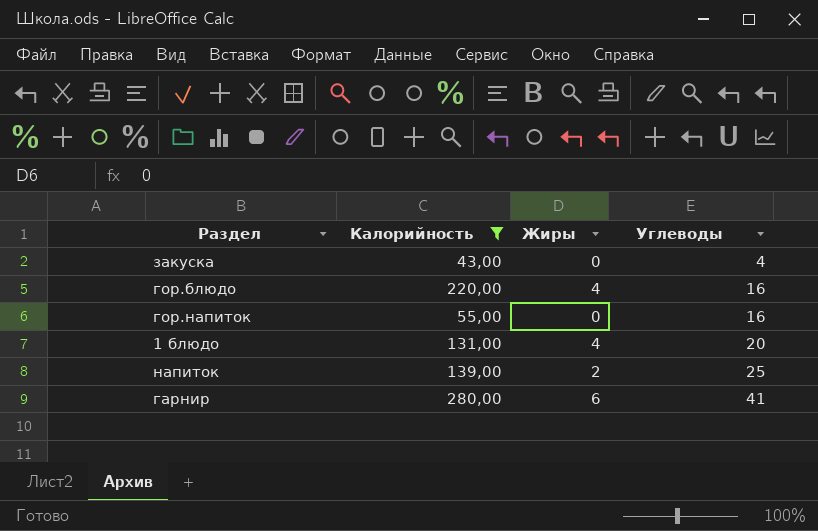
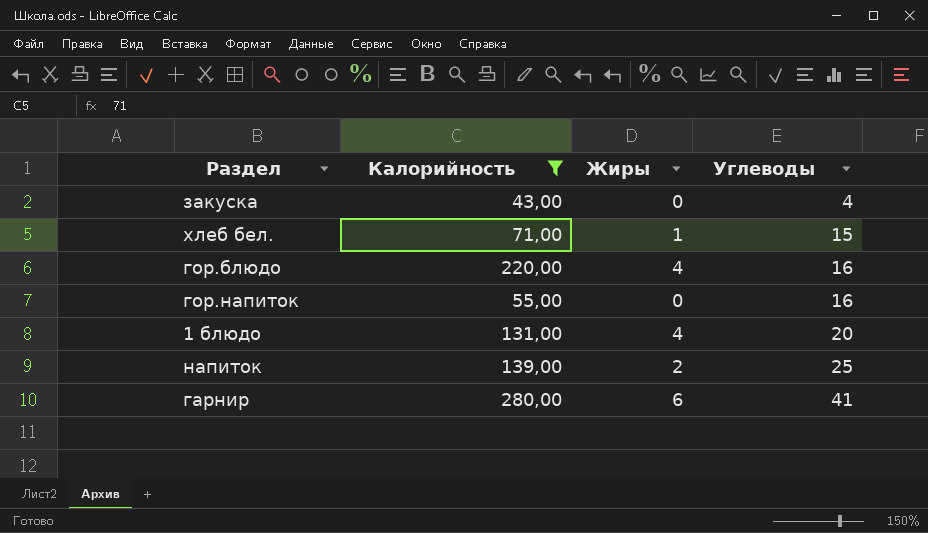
row хлеб бел.: none -> 71,00 | 1 | 15

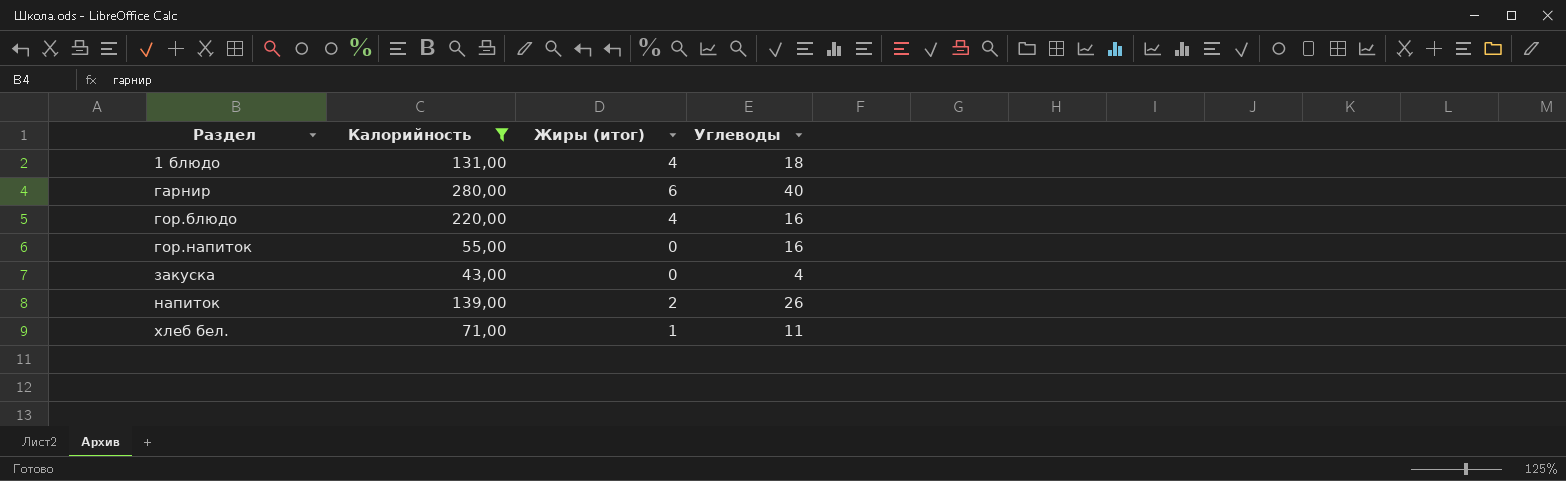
row order: Углеводы ascending -> Раздел ascending
column name: Жиры -> Жиры (итог)
1 блюдо | Углеводы: 20 -> 18
гарнир | Углеводы: 41 -> 40
напиток | Углеводы: 25 -> 26
хлеб бел. | Углеводы: 15 -> 11

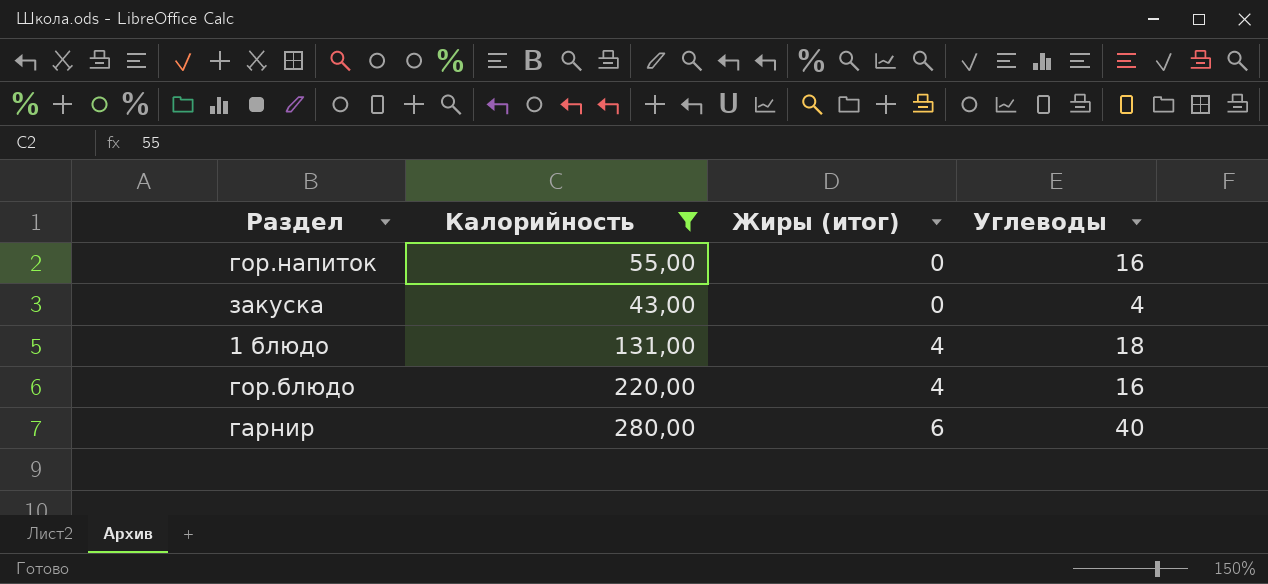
row order: Раздел ascending -> Жиры (итог) ascending
row напиток: 139,00 | 2 | 26 -> none
row хлеб бел.: 71,00 | 1 | 11 -> none

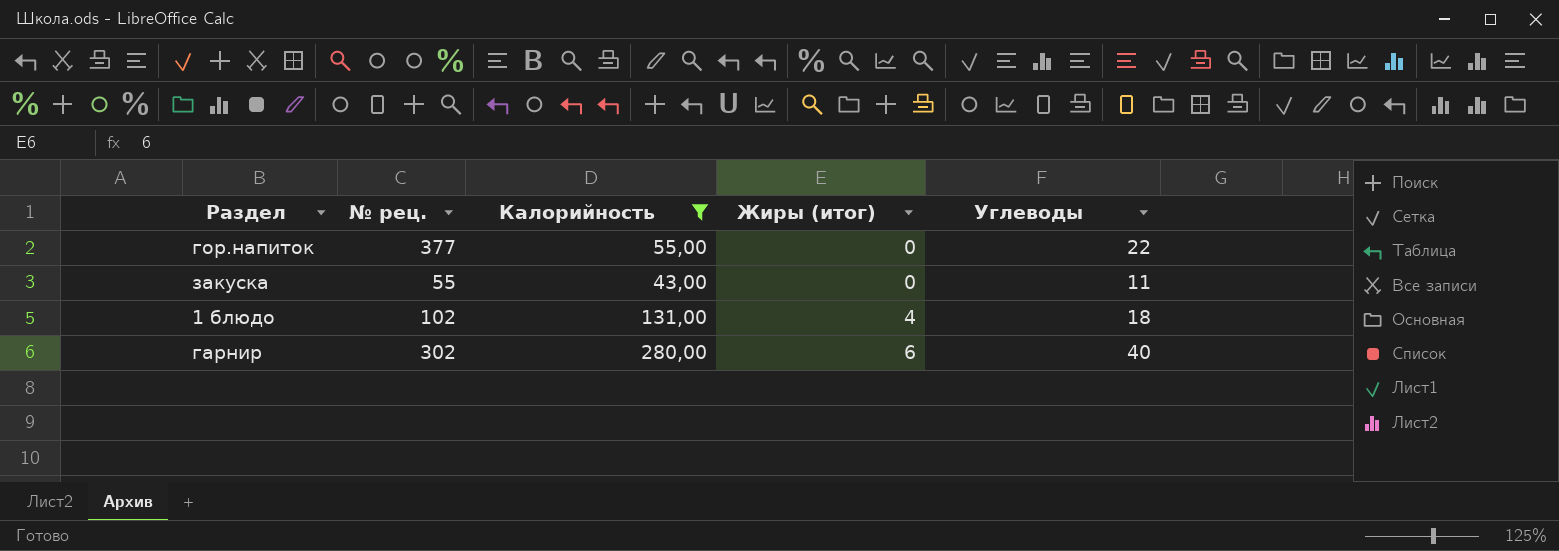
column № рец. | position: none -> 2
row гор.блюдо: 220,00 | 4 | 16 -> none
гор.напиток | Углеводы: 16 -> 22
закуска | Углеводы: 4 -> 11

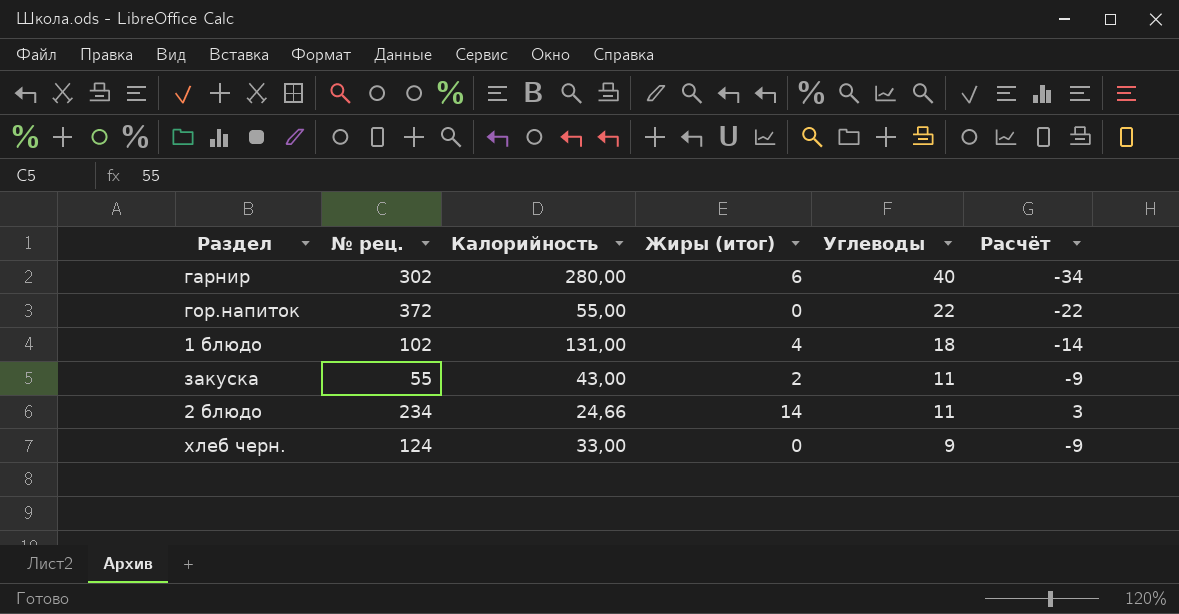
filter: Калорийность >= 43,00 -> none
row order: Жиры (итог) ascending -> Углеводы descending
column Расчёт | formula: none -> [Жиры (итог)] - [Углеводы]
гор.напиток | № рец.: 377 -> 372
закуска | Жиры (итог): 0 -> 2

